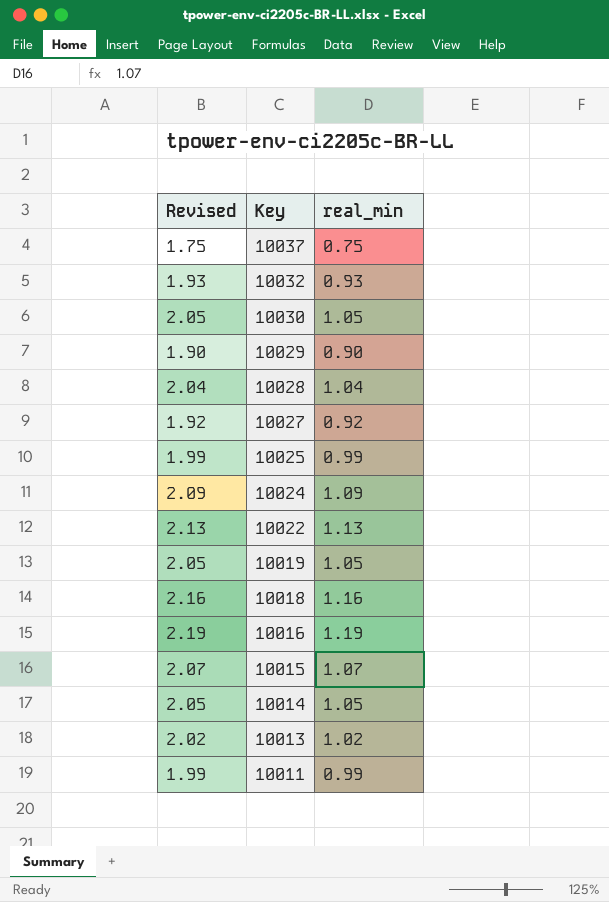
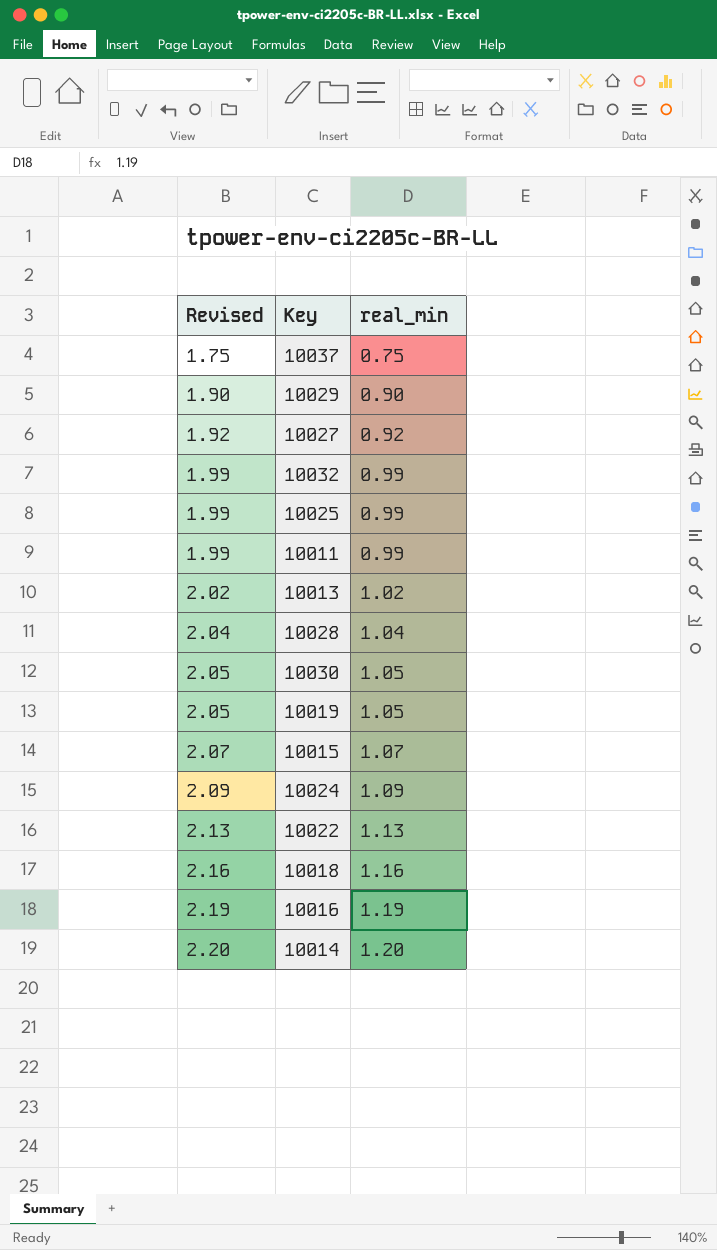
row order: Key descending -> Revised ascending
10032 | Revised: 1.93 -> 1.99
10032 | real_min: 0.93 -> 0.99
10014 | Revised: 2.05 -> 2.20
10014 | real_min: 1.05 -> 1.20

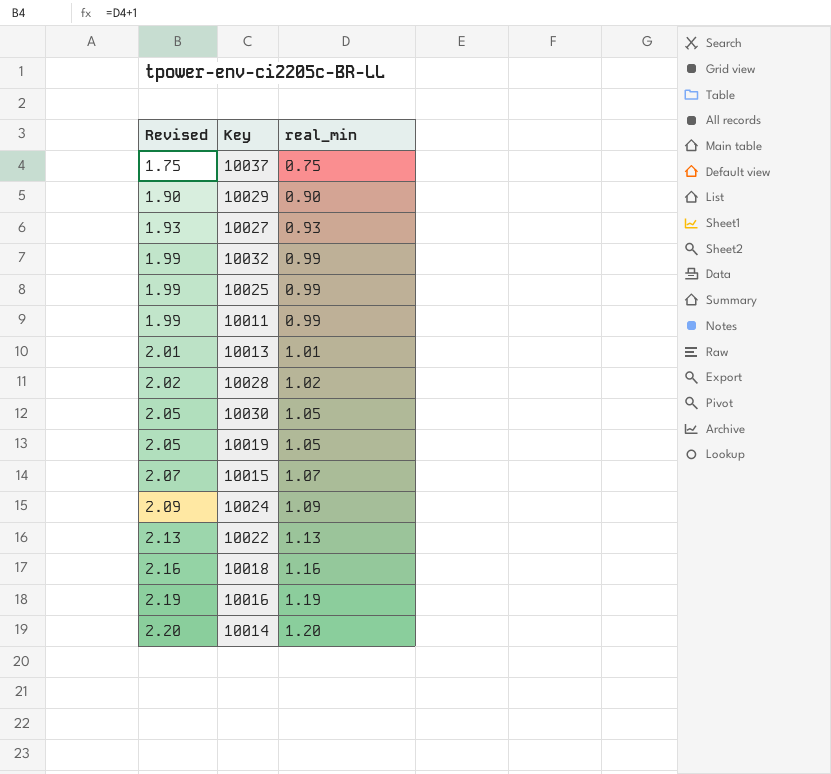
10027 | Revised: 1.92 -> 1.93
10027 | real_min: 0.92 -> 0.93
10013 | Revised: 2.02 -> 2.01
10013 | real_min: 1.02 -> 1.01
10028 | Revised: 2.04 -> 2.02
10028 | real_min: 1.04 -> 1.02

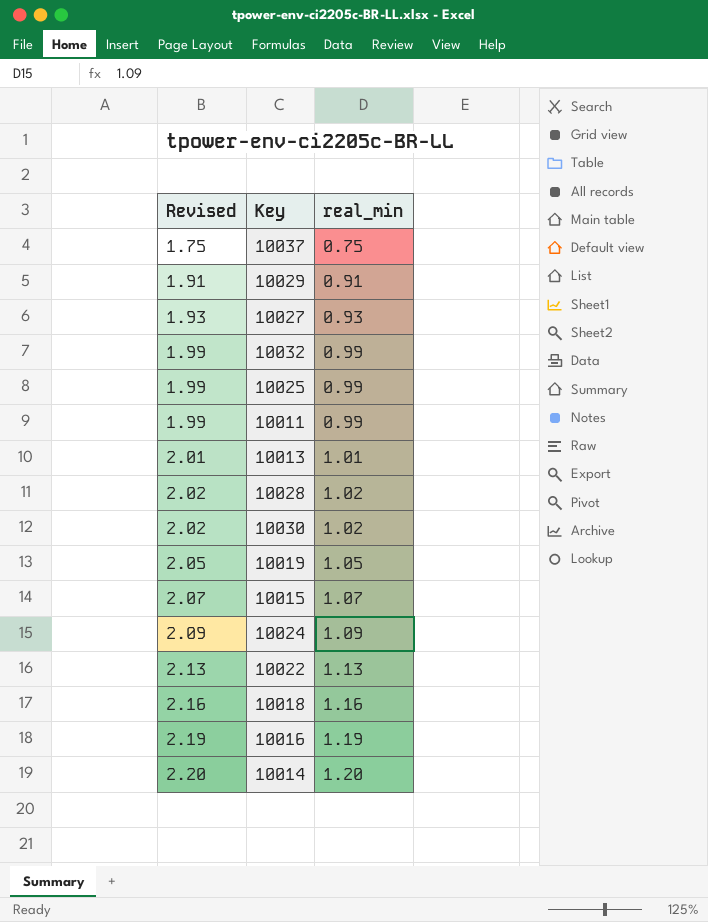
10029 | Revised: 1.90 -> 1.91
10029 | real_min: 0.90 -> 0.91
10030 | Revised: 2.05 -> 2.02
10030 | real_min: 1.05 -> 1.02

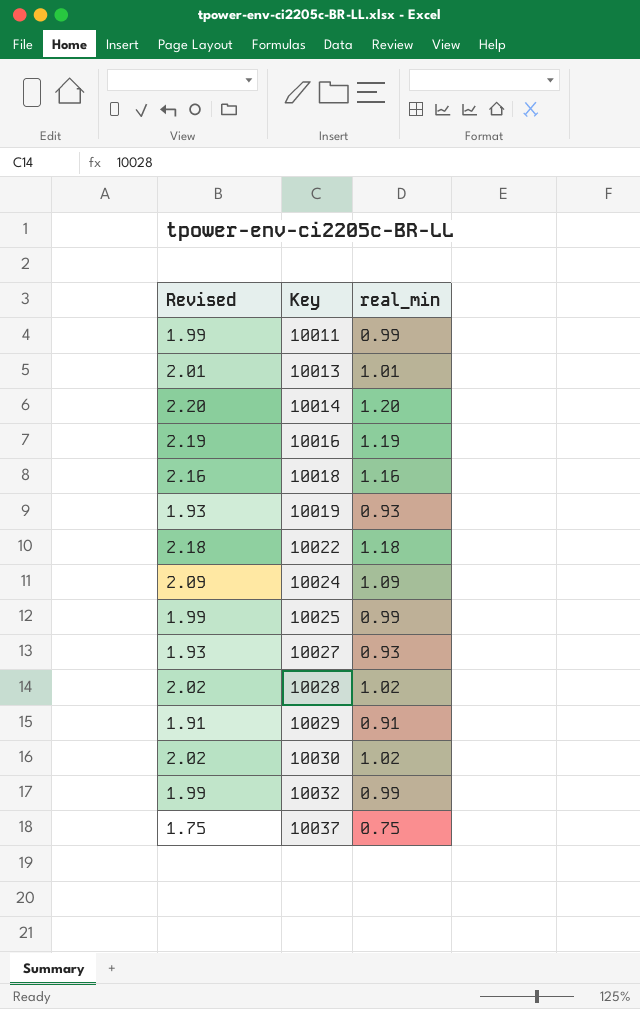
row order: Revised ascending -> Key ascending
row 10015: 2.07 | 1.07 -> none
10019 | Revised: 2.05 -> 1.93
10019 | real_min: 1.05 -> 0.93
10022 | Revised: 2.13 -> 2.18
10022 | real_min: 1.13 -> 1.18

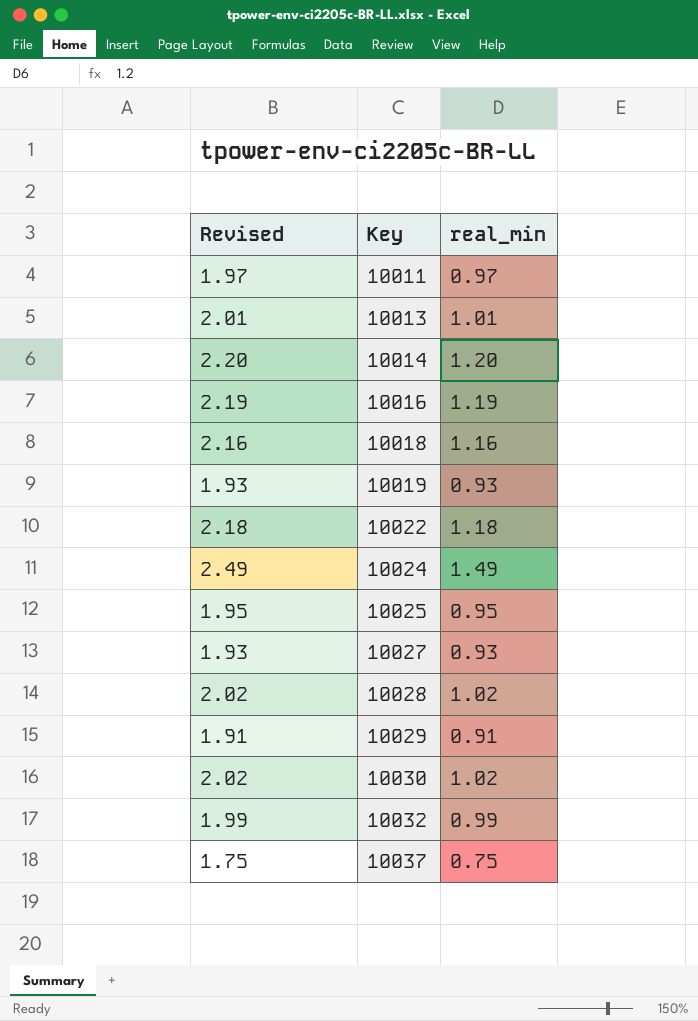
10011 | Revised: 1.99 -> 1.97
10011 | real_min: 0.99 -> 0.97
10024 | Revised: 2.09 -> 2.49
10024 | real_min: 1.09 -> 1.49
10025 | Revised: 1.99 -> 1.95
10025 | real_min: 0.99 -> 0.95

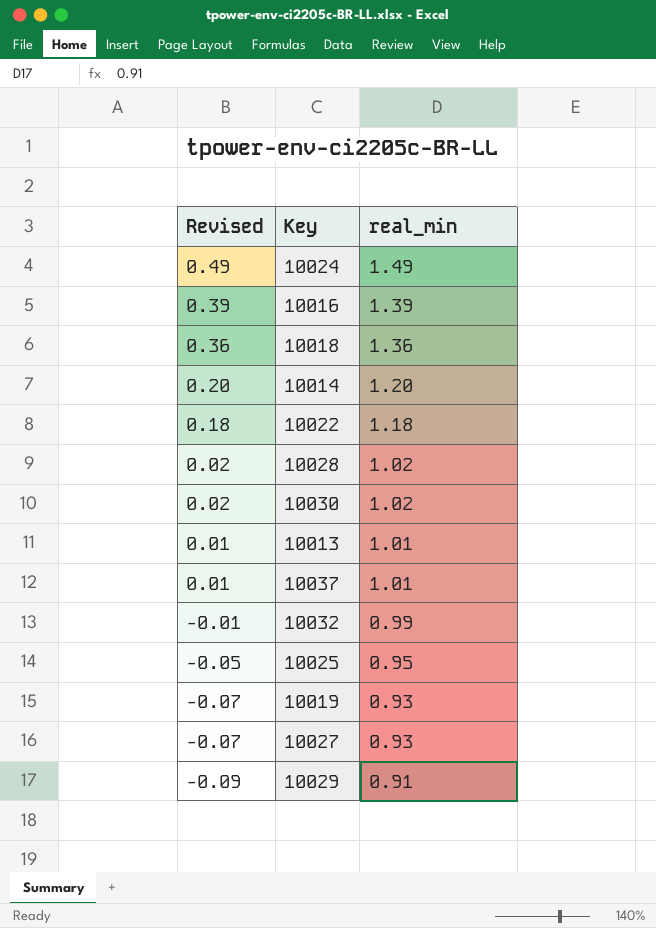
row order: Key ascending -> Revised descending
column Revised | formula: [real_min] + 1 -> [real_min] - 1
row 10011: 1.97 | 0.97 -> none
10016 | real_min: 1.19 -> 1.39
10018 | real_min: 1.16 -> 1.36
10037 | real_min: 0.75 -> 1.01

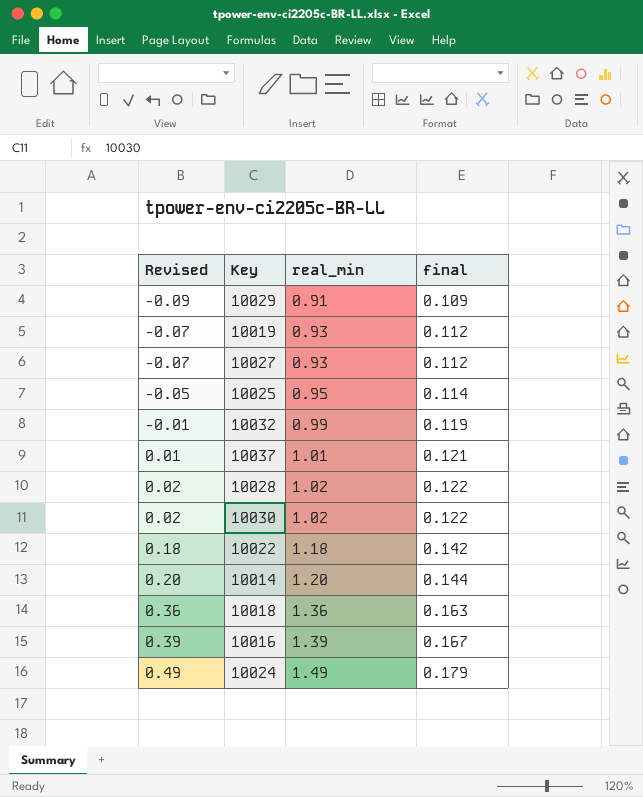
row order: Revised descending -> Revised ascending
column final | formula: none -> [real_min] * 0.12
row 10013: 0.01 | 1.01 -> none

